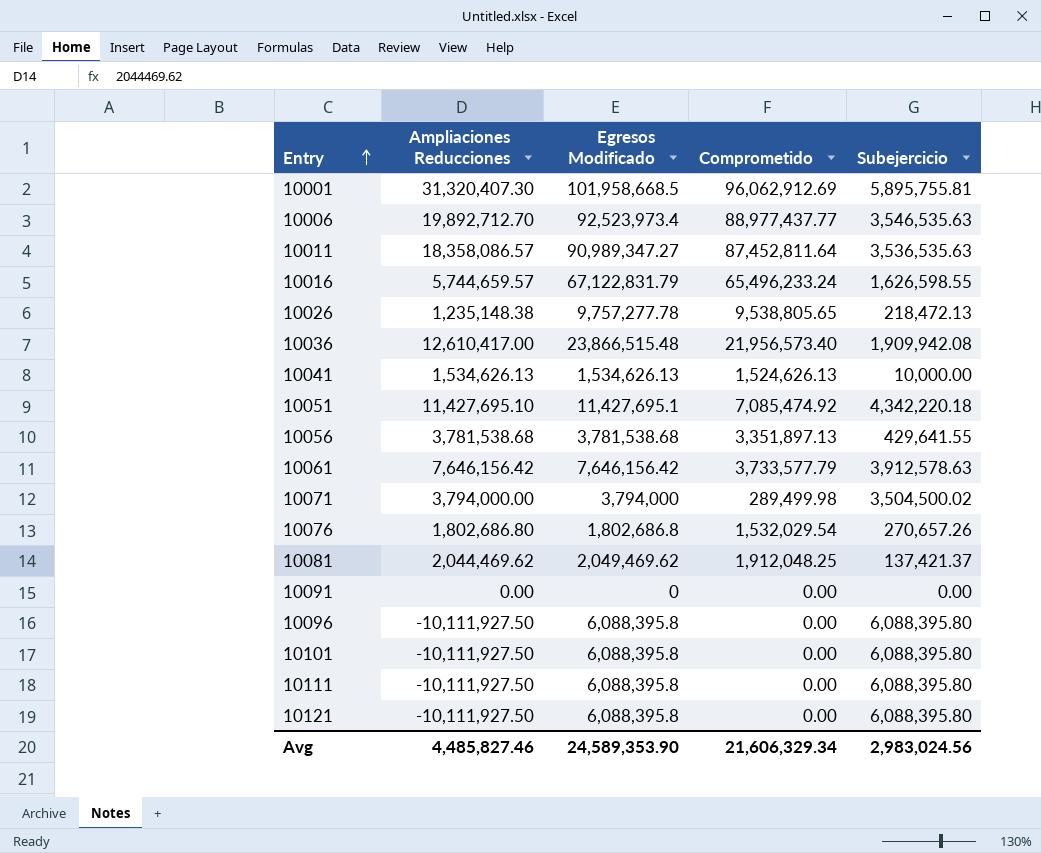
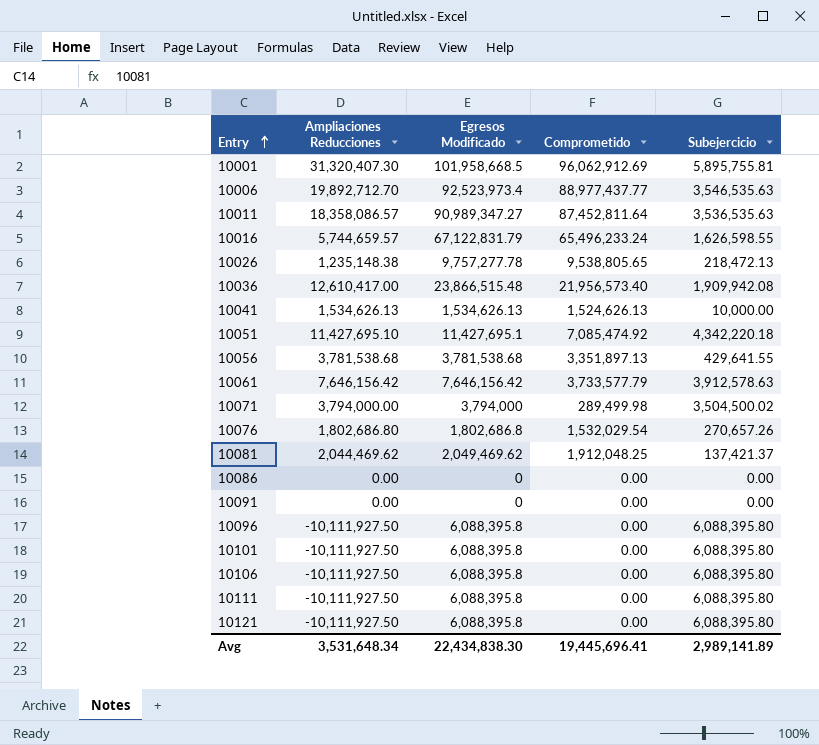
row 10086: none -> 0.00 | 0 | 0.00 | 0.00
row 10106: none -> -10,111,927.50 | 6,088,395.8 | 0.00 | 6,088,395.80
Avg | Ampliaciones Reducciones: 4,485,827.46 -> 3,531,648.34
Avg | Egresos Modificado: 24,589,353.90 -> 22,434,838.30
Avg | Comprometido: 21,606,329.34 -> 19,445,696.41
Avg | Subejercicio: 2,983,024.56 -> 2,989,141.89

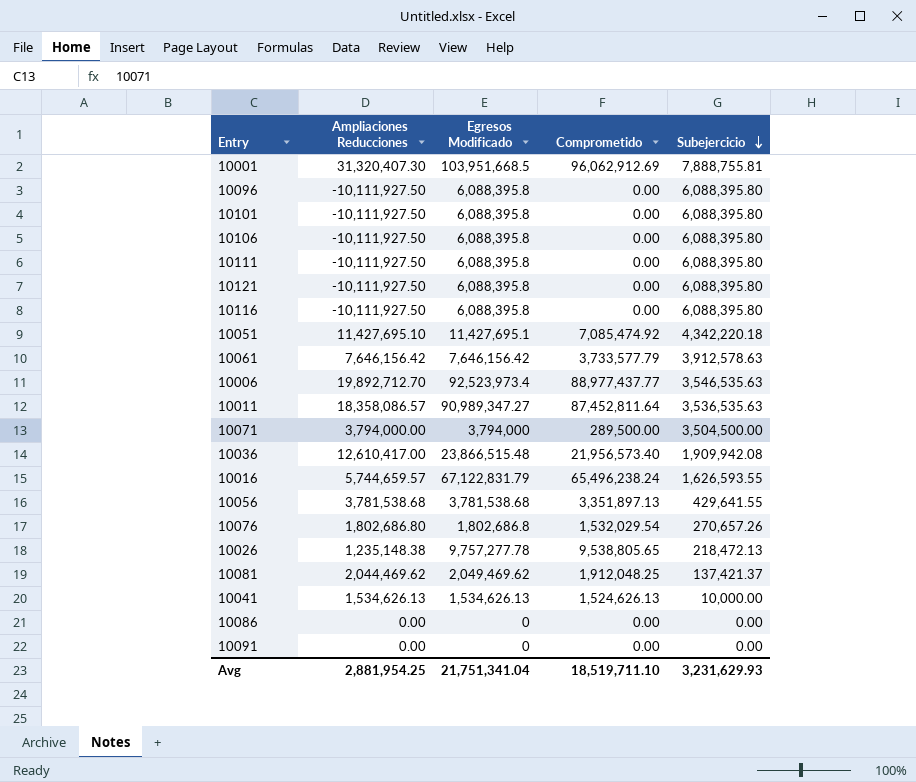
row order: Entry ascending -> Subejercicio descending
10001 | Egresos Modificado: 101,958,668.5 -> 103,951,668.5
10001 | Subejercicio: 5,895,755.81 -> 7,888,755.81
row 10116: none -> -10,111,927.50 | 6,088,395.8 | 0.00 | 6,088,395.80
10071 | Comprometido: 289,499.98 -> 289,500.00
10071 | Subejercicio: 3,504,500.02 -> 3,504,500.00
10016 | Comprometido: 65,496,233.24 -> 65,496,238.24
10016 | Subejercicio: 1,626,598.55 -> 1,626,593.55
Avg | Ampliaciones Reducciones: 3,531,648.34 -> 2,881,954.25
Avg | Egresos Modificado: 22,434,838.30 -> 21,751,341.04
Avg | Comprometido: 19,445,696.41 -> 18,519,711.10
Avg | Subejercicio: 2,989,141.89 -> 3,231,629.93

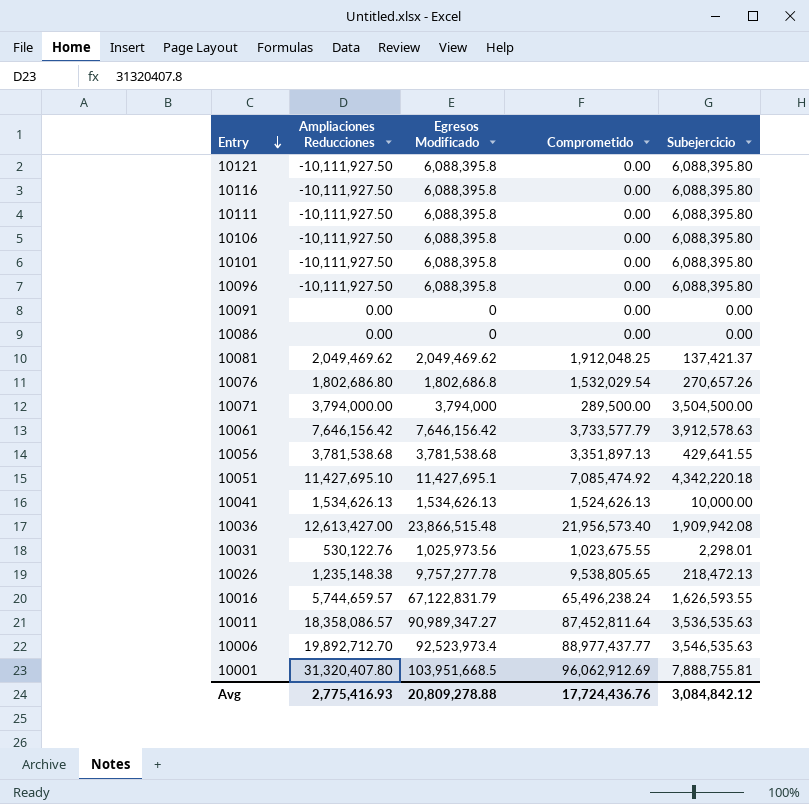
row order: Subejercicio descending -> Entry descending
10081 | Ampliaciones Reducciones: 2,044,469.62 -> 2,049,469.62
10036 | Ampliaciones Reducciones: 12,610,417.00 -> 12,613,427.00
row 10031: none -> 530,122.76 | 1,025,973.56 | 1,023,675.55 | 2,298.01
10001 | Ampliaciones Reducciones: 31,320,407.30 -> 31,320,407.80
Avg | Ampliaciones Reducciones: 2,881,954.25 -> 2,775,416.93
Avg | Egresos Modificado: 21,751,341.04 -> 20,809,278.88
Avg | Comprometido: 18,519,711.10 -> 17,724,436.76
Avg | Subejercicio: 3,231,629.93 -> 3,084,842.12

